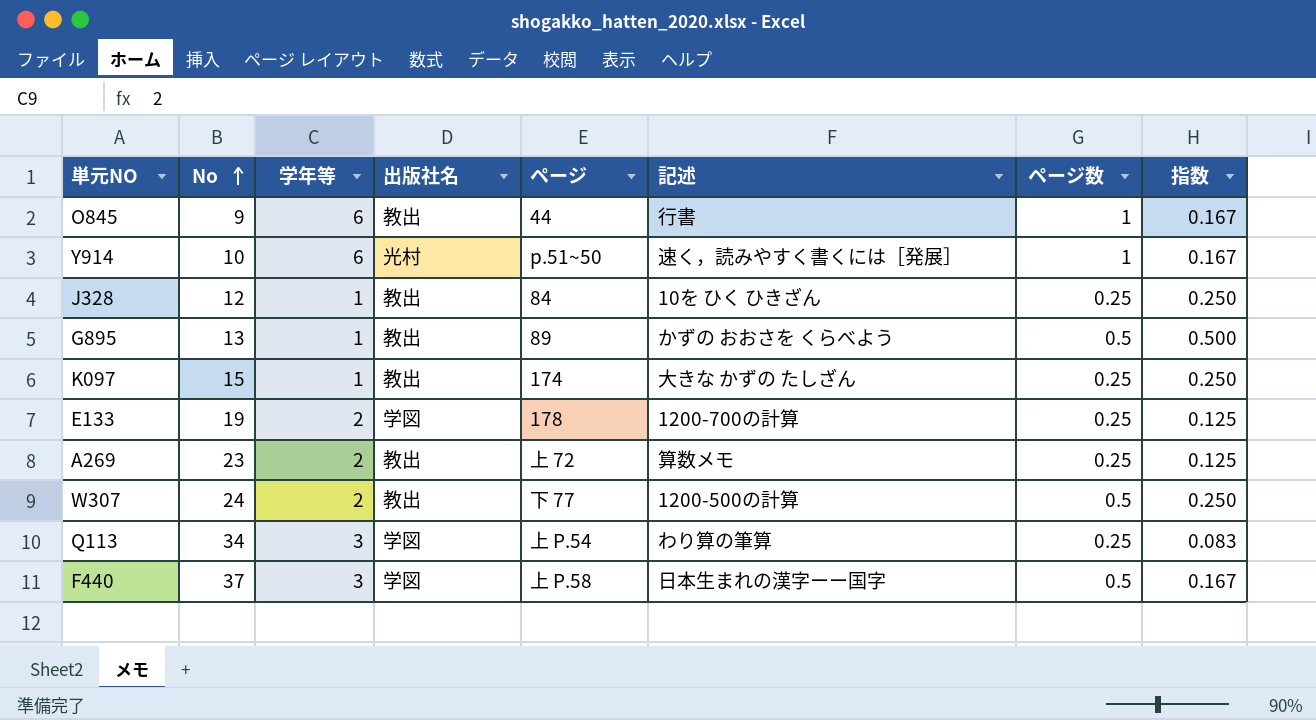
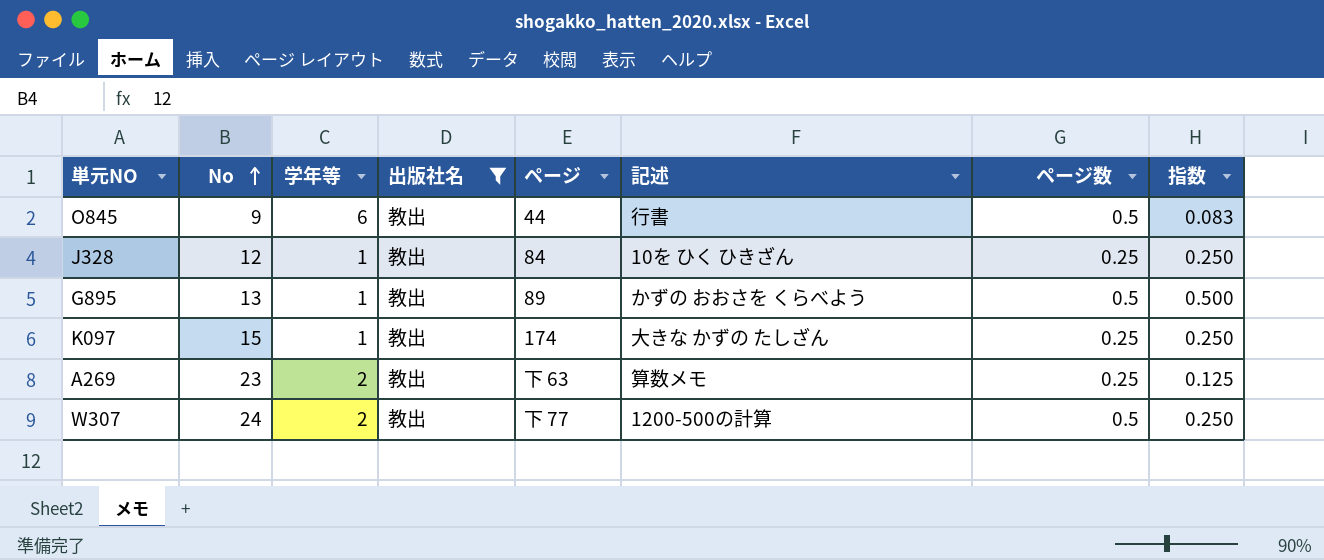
filter: none -> 出版社名 = 教出
O845 | ページ数: 1 -> 0.5
O845 | 指数: 0.167 -> 0.083
A269 | ページ: 上 72 -> 下 63

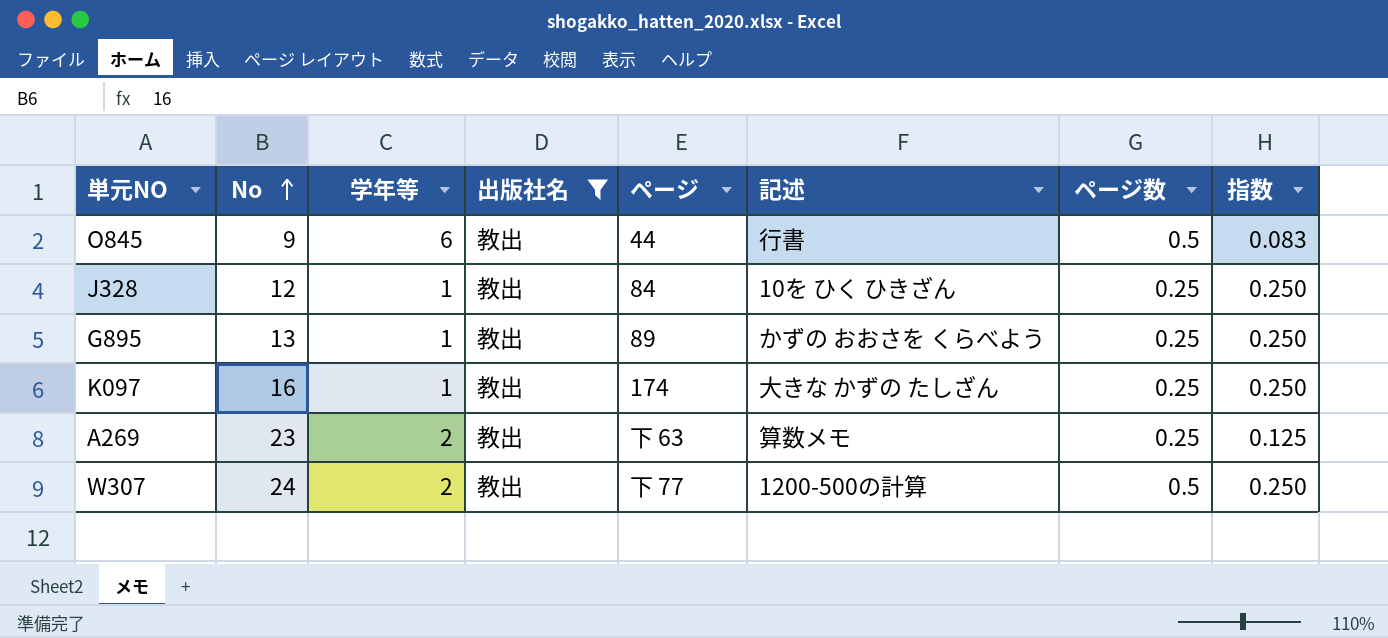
G895 | ページ数: 0.5 -> 0.25
G895 | 指数: 0.500 -> 0.250
K097 | No: 15 -> 16

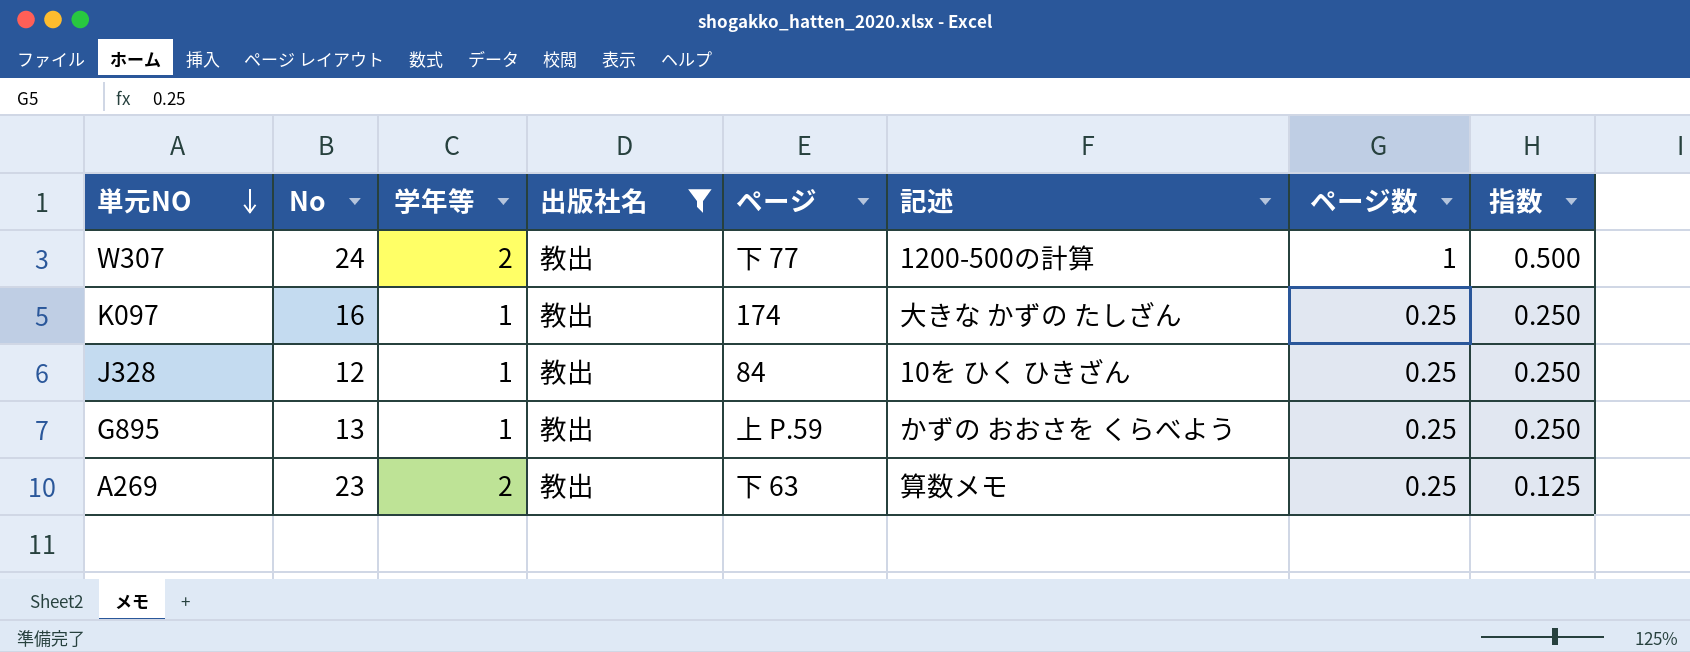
row order: No ascending -> 単元NO descending
row O845: 9 | 6 | 教出 | 44 | 行書 | 0.5 | 0.083 -> none
W307 | ページ数: 0.5 -> 1
W307 | 指数: 0.250 -> 0.500
G895 | ページ: 89 -> 上 P.59

